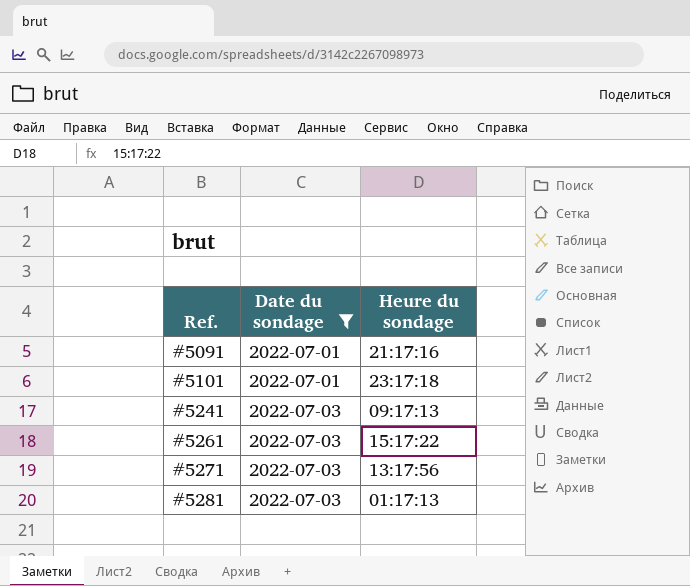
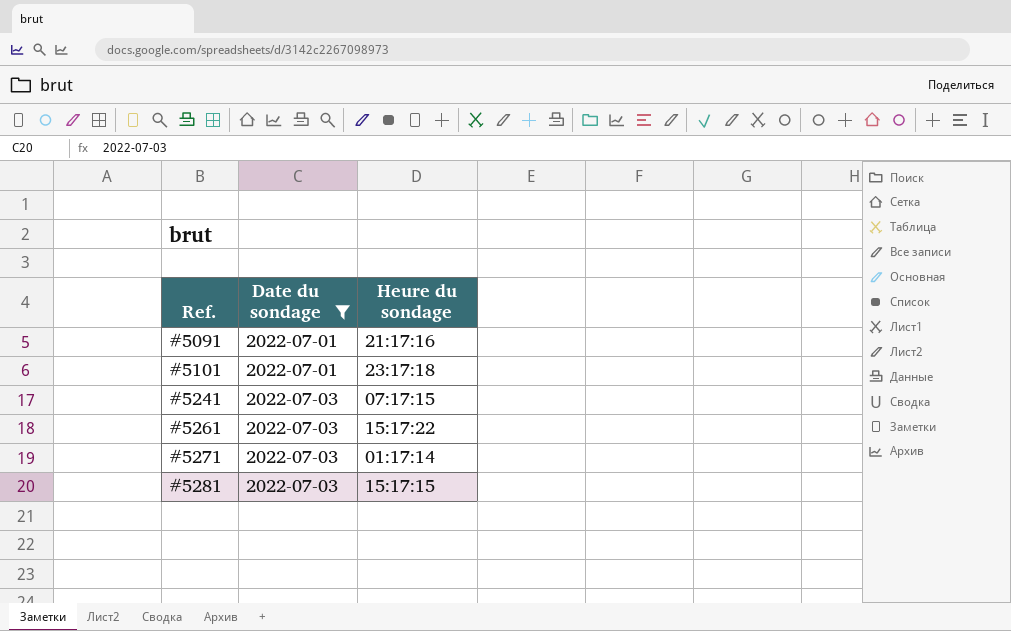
#5241 | Heure du sondage: 09:17:13 -> 07:17:15
#5271 | Heure du sondage: 13:17:56 -> 01:17:14
#5281 | Heure du sondage: 01:17:13 -> 15:17:15

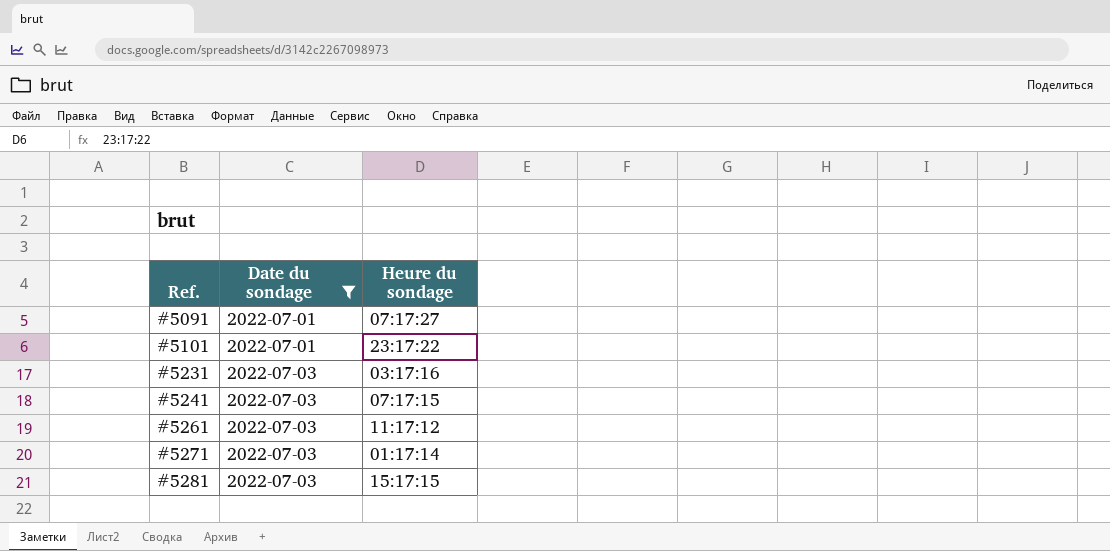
#5091 | Heure du sondage: 21:17:16 -> 07:17:27
#5101 | Heure du sondage: 23:17:18 -> 23:17:22
row #5231: none -> 2022-07-03 | 03:17:16
#5261 | Heure du sondage: 15:17:22 -> 11:17:12

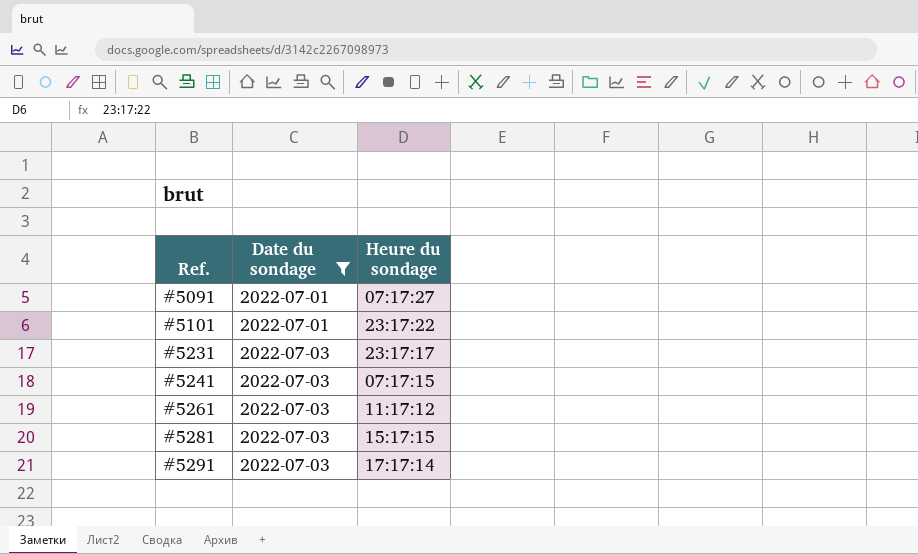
row #5271: 2022-07-03 | 01:17:14 -> none
#5231 | Heure du sondage: 03:17:16 -> 23:17:17
row #5291: none -> 2022-07-03 | 17:17:14

